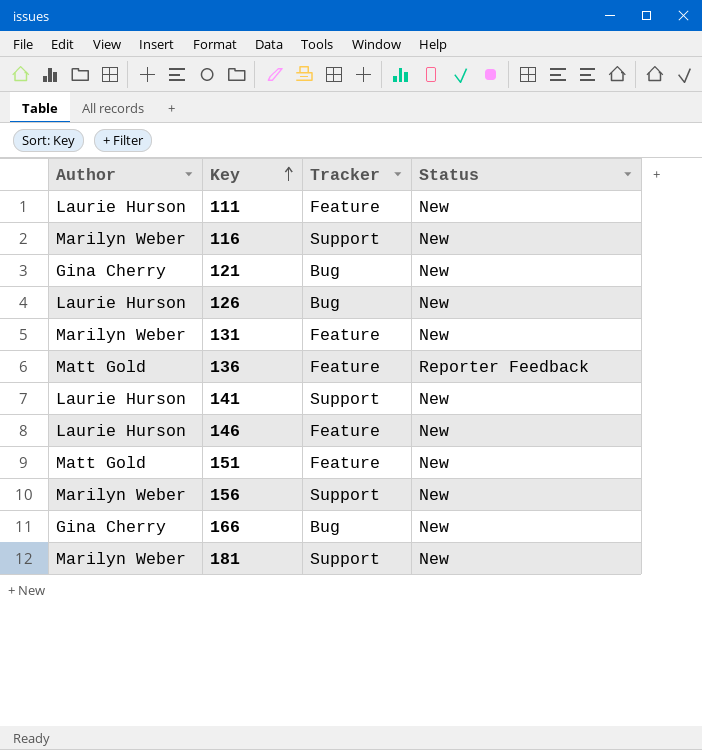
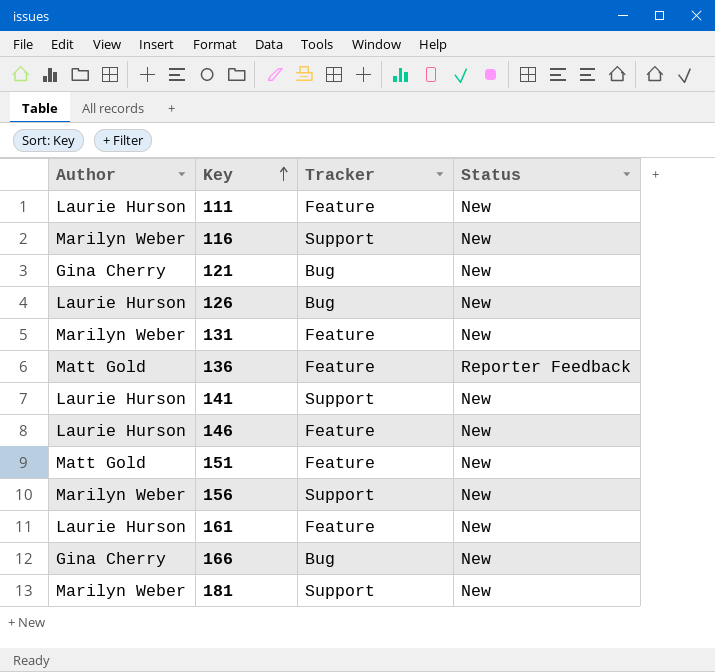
row 161: none -> Laurie Hurson | Feature | New

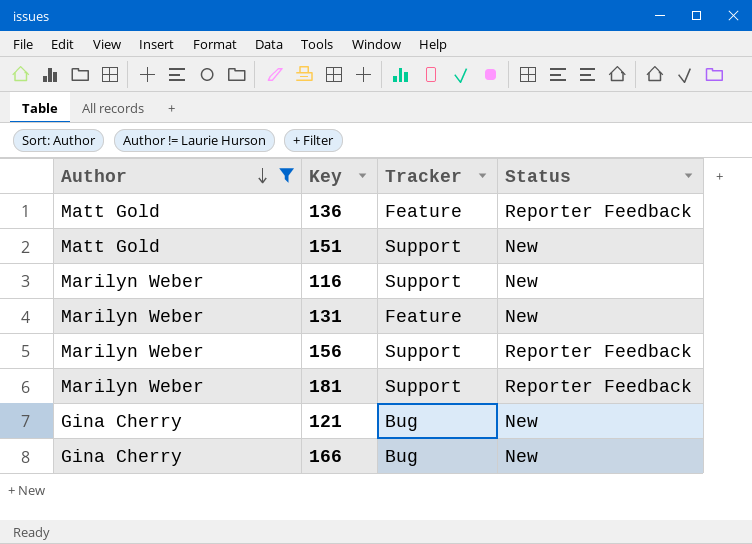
filter: none -> Author != Laurie Hurson
row order: Key ascending -> Author descending
151 | Tracker: Feature -> Support
156 | Status: New -> Reporter Feedback
181 | Status: New -> Reporter Feedback

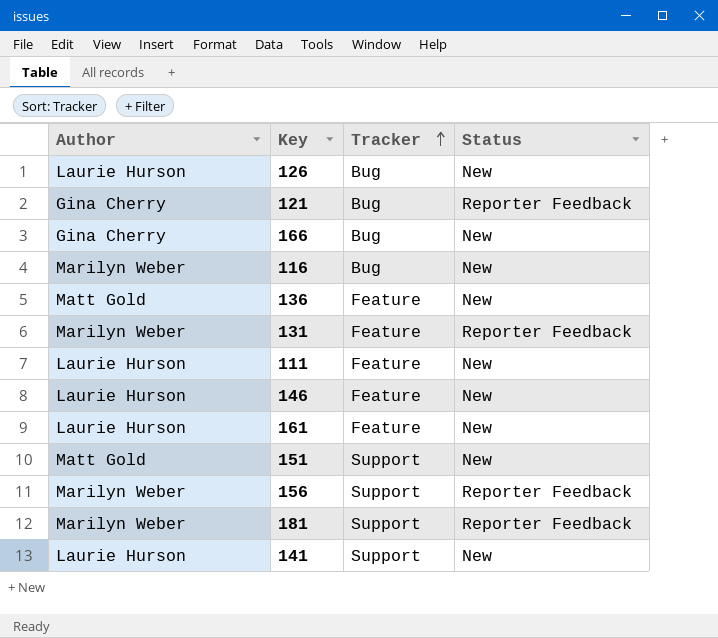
filter: Author != Laurie Hurson -> none
row order: Author descending -> Tracker ascending
121 | Status: New -> Reporter Feedback
116 | Tracker: Support -> Bug
136 | Status: Reporter Feedback -> New
131 | Status: New -> Reporter Feedback

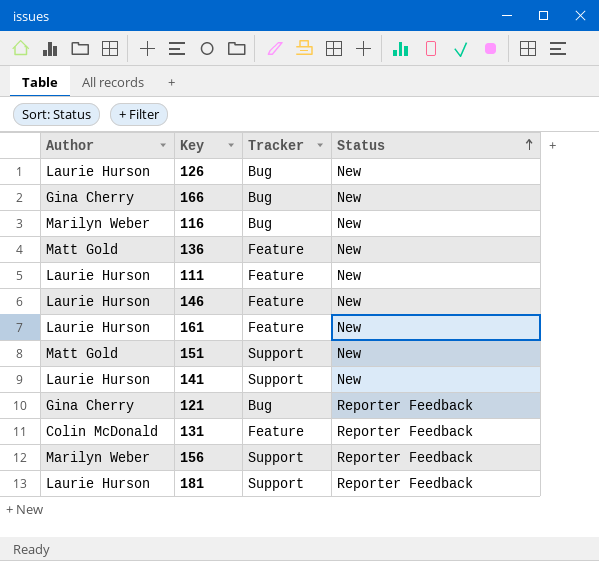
row order: Tracker ascending -> Status ascending
131 | Author: Marilyn Weber -> Colin McDonald
181 | Author: Marilyn Weber -> Laurie Hurson

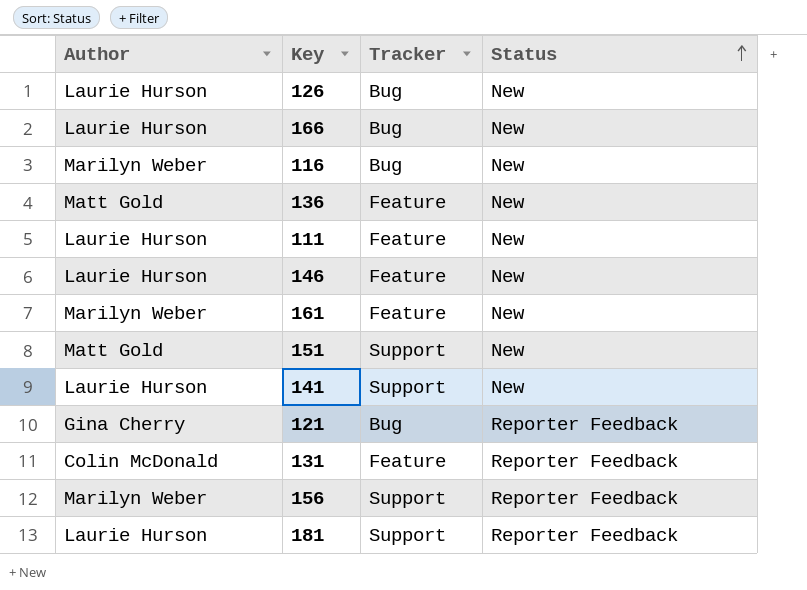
166 | Author: Gina Cherry -> Laurie Hurson
161 | Author: Laurie Hurson -> Marilyn Weber

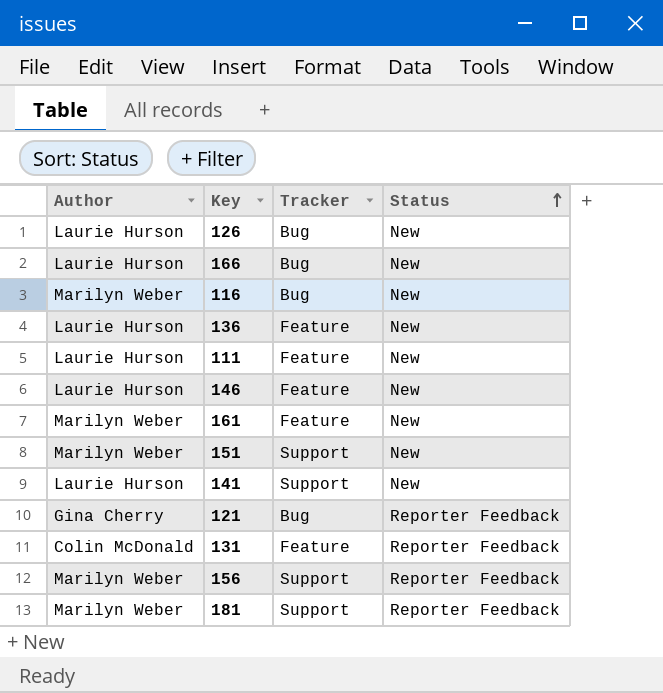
136 | Author: Matt Gold -> Laurie Hurson
151 | Author: Matt Gold -> Marilyn Weber
181 | Author: Laurie Hurson -> Marilyn Weber

